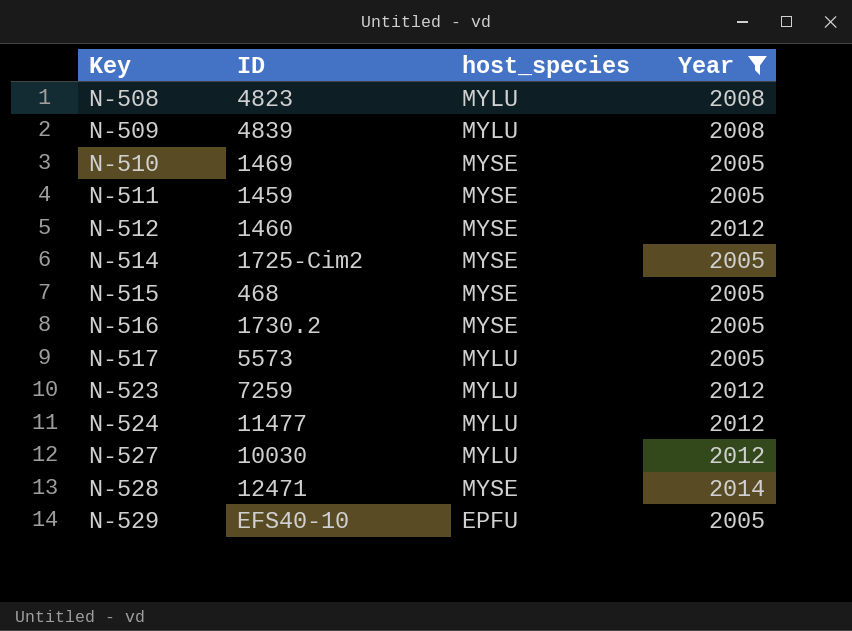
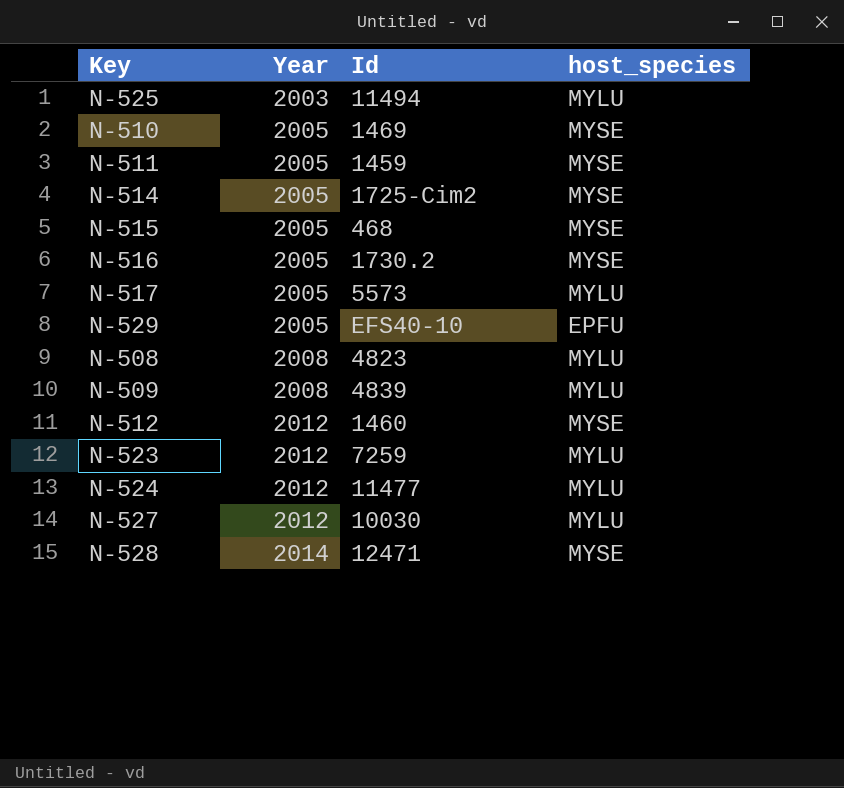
filter: Year != 2003 -> none
row order: Key ascending -> Year ascending
column Year | position: 4 -> 2
column name: ID -> Id

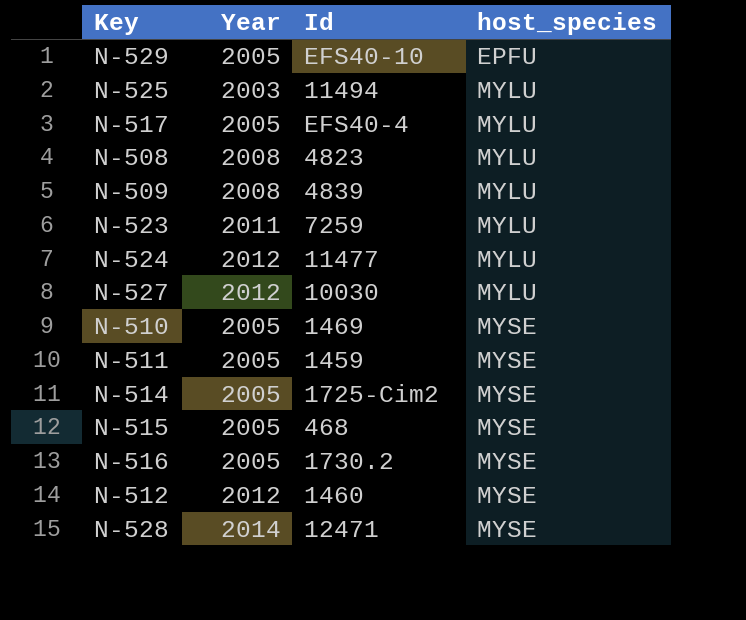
row order: Year ascending -> host_species ascending
N-517 | Id: 5573 -> EFS40-4
N-523 | Year: 2012 -> 2011

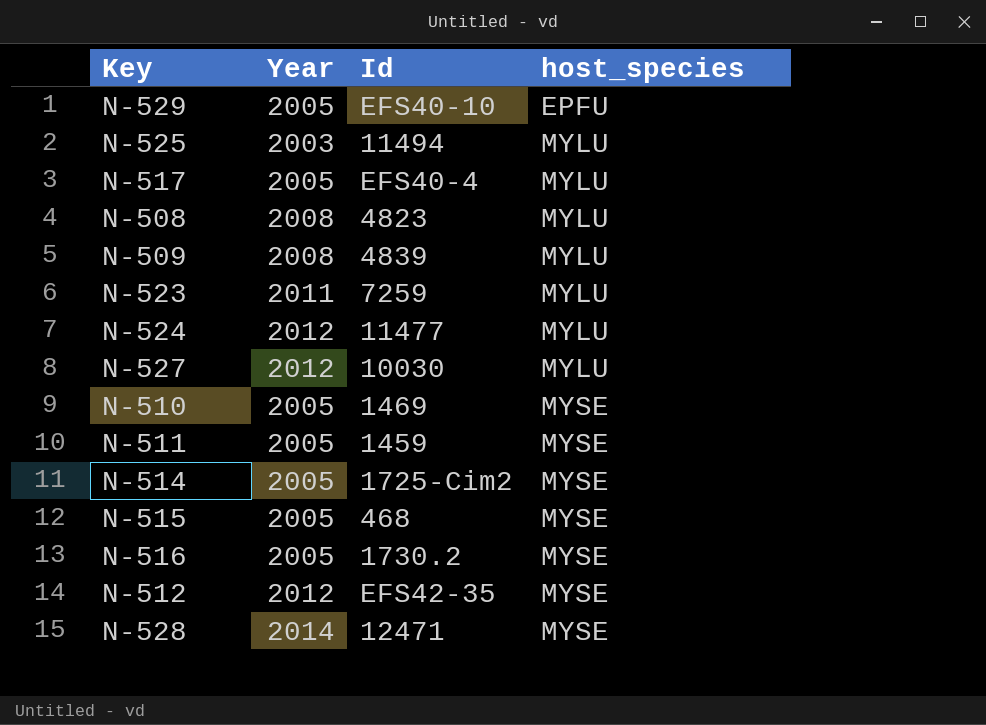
N-512 | Id: 1460 -> EFS42-35

